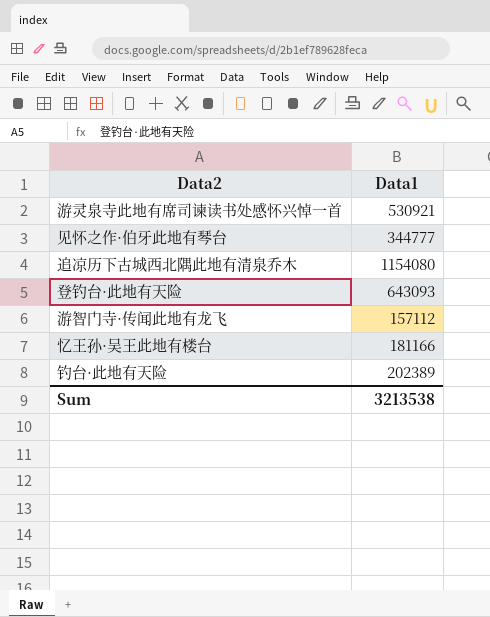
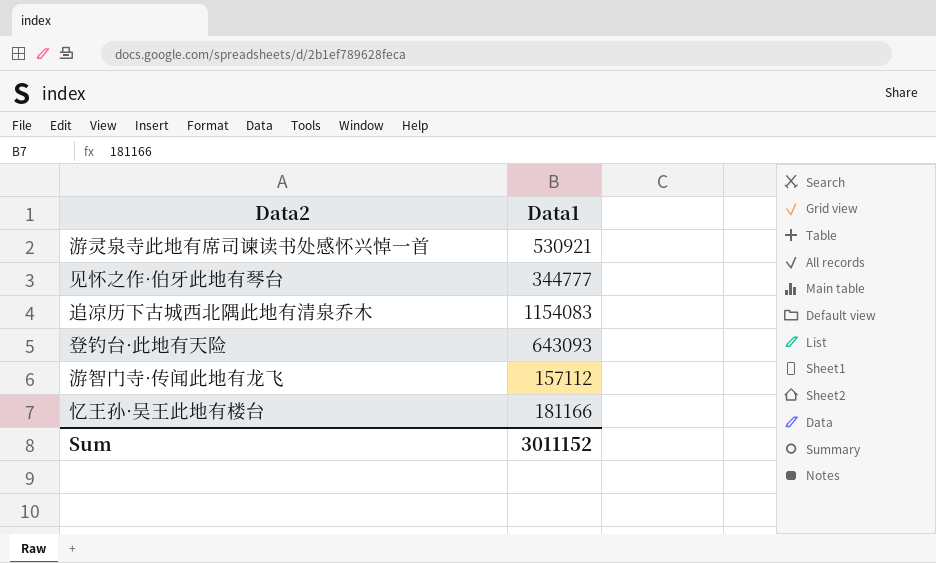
row 钓台·此地有天险: 202389 -> none
追凉历下古城西北隅此地有清泉乔木 | Data1: 1154080 -> 1154083
Sum | Data1: 3213538 -> 3011152

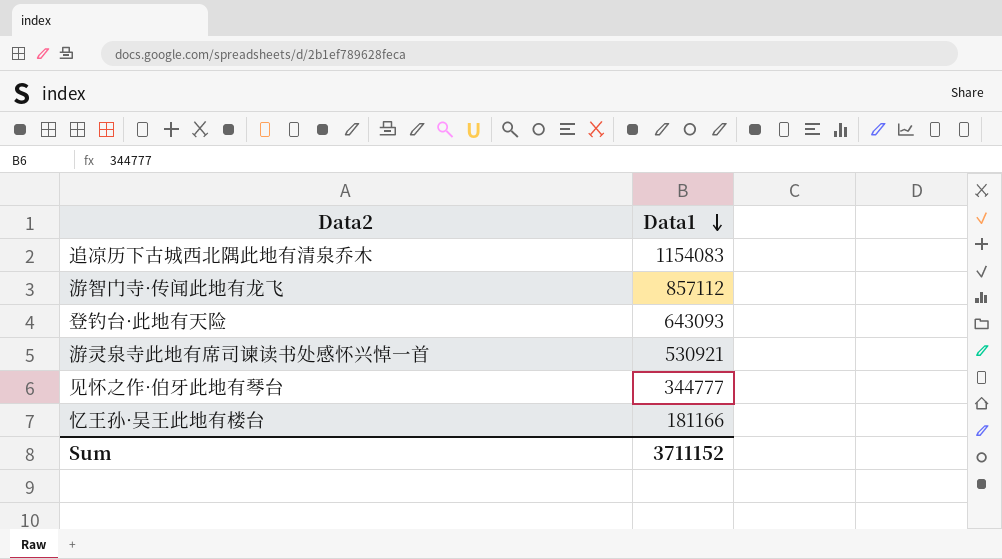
row order: none -> Data1 descending
游智门寺·传闻此地有龙飞 | Data1: 157112 -> 857112
Sum | Data1: 3011152 -> 3711152

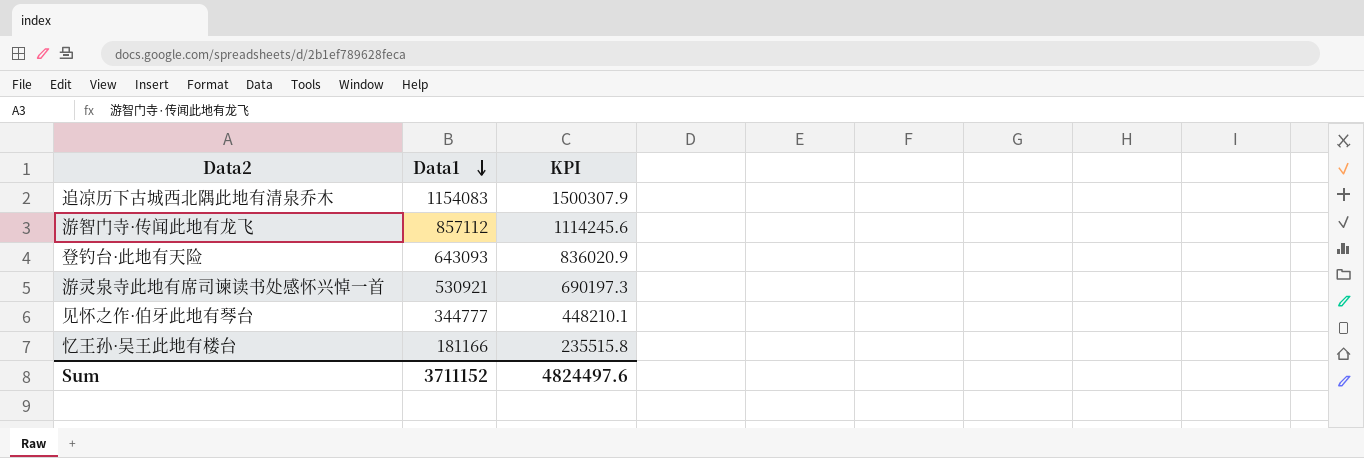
column KPI | formula: none -> [Data1] * 1.3

